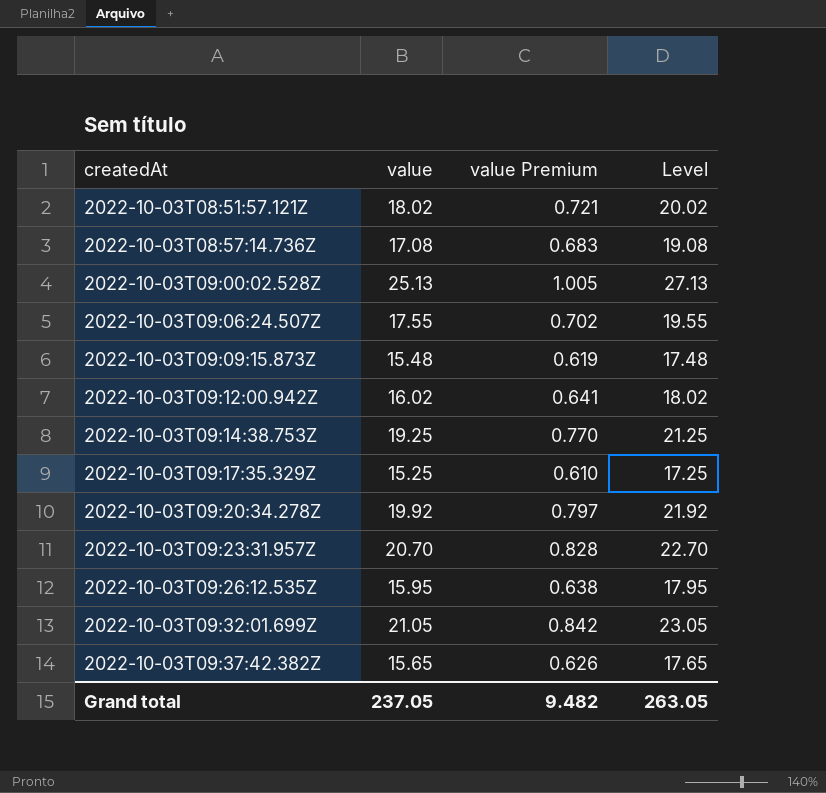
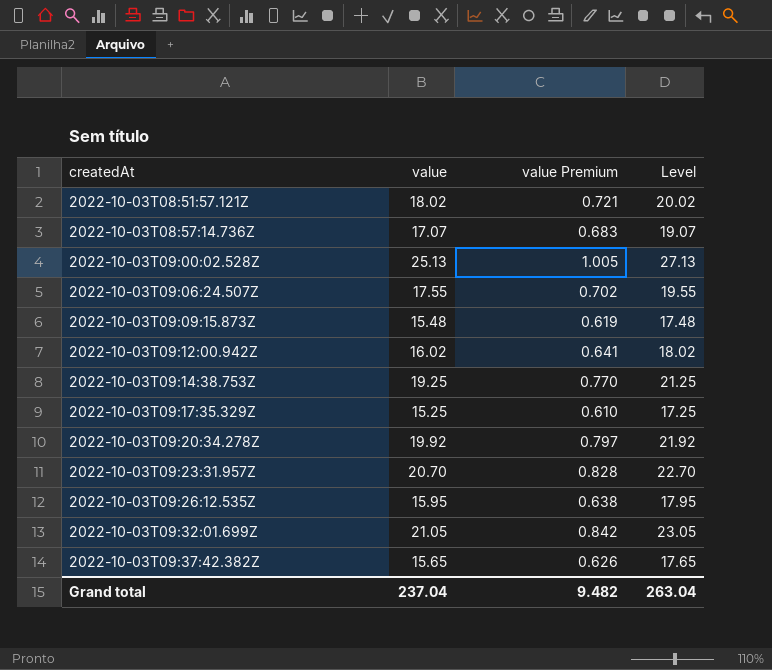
2022-10-03T08:57:14.736Z | value: 17.08 -> 17.07
2022-10-03T08:57:14.736Z | Level: 19.08 -> 19.07
Grand total | value: 237.05 -> 237.04
Grand total | Level: 263.05 -> 263.04

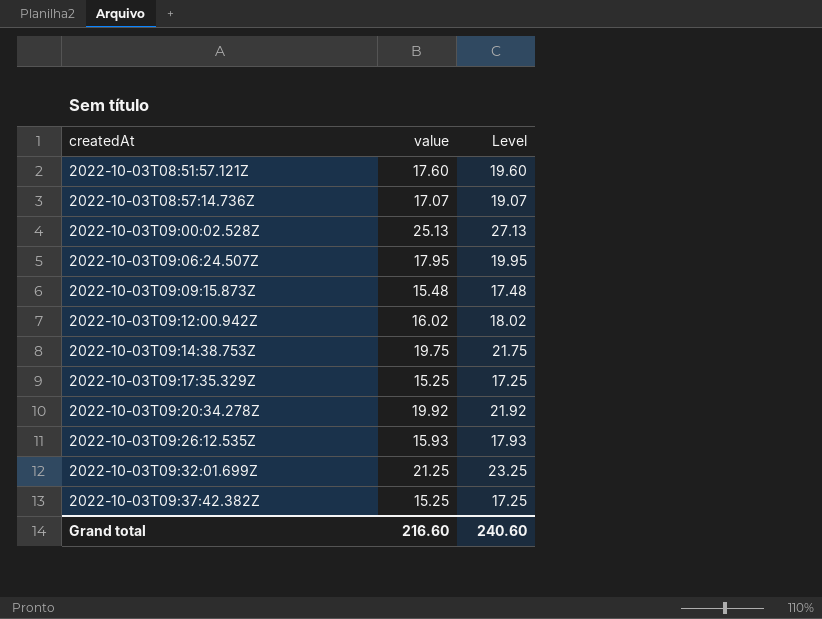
column value Premium | formula: [value] * 0.04 -> none
row 2022-10-03T09:23:31.957Z: 20.70 | 0.828 | 22.70 -> none
2022-10-03T08:51:57.121Z | value: 18.02 -> 17.60
2022-10-03T08:51:57.121Z | Level: 20.02 -> 19.60
2022-10-03T09:06:24.507Z | value: 17.55 -> 17.95
2022-10-03T09:06:24.507Z | Level: 19.55 -> 19.95
2022-10-03T09:14:38.753Z | value: 19.25 -> 19.75
2022-10-03T09:14:38.753Z | Level: 21.25 -> 21.75
2022-10-03T09:26:12.535Z | value: 15.95 -> 15.93
2022-10-03T09:26:12.535Z | Level: 17.95 -> 17.93
2022-10-03T09:32:01.699Z | value: 21.05 -> 21.25
2022-10-03T09:32:01.699Z | Level: 23.05 -> 23.25
2022-10-03T09:37:42.382Z | value: 15.65 -> 15.25
2022-10-03T09:37:42.382Z | Level: 17.65 -> 17.25
Grand total | value: 237.04 -> 216.60
Grand total | Level: 263.04 -> 240.60

